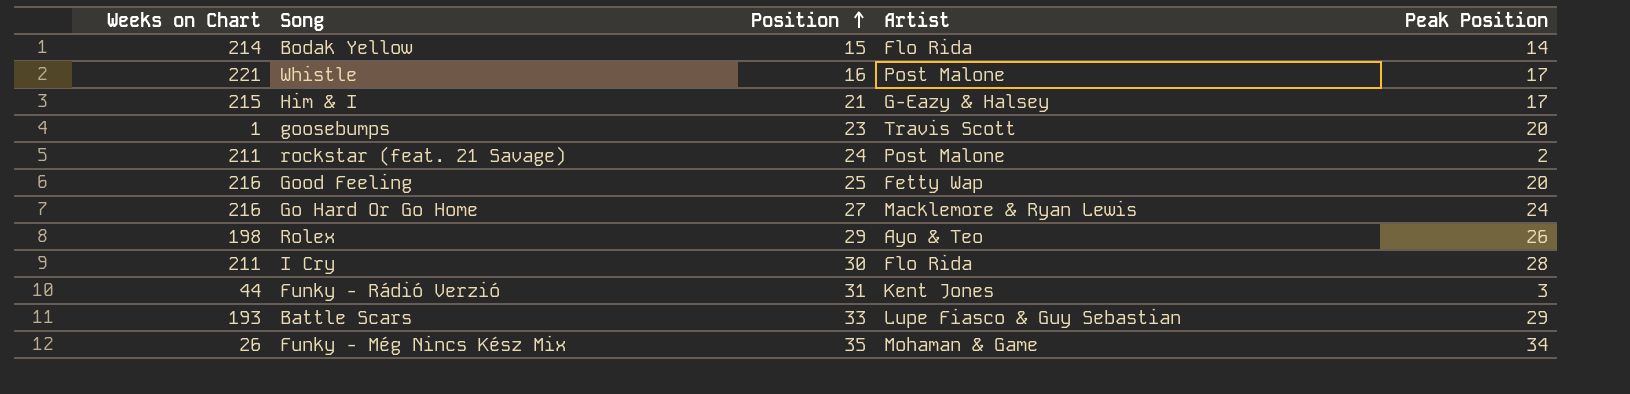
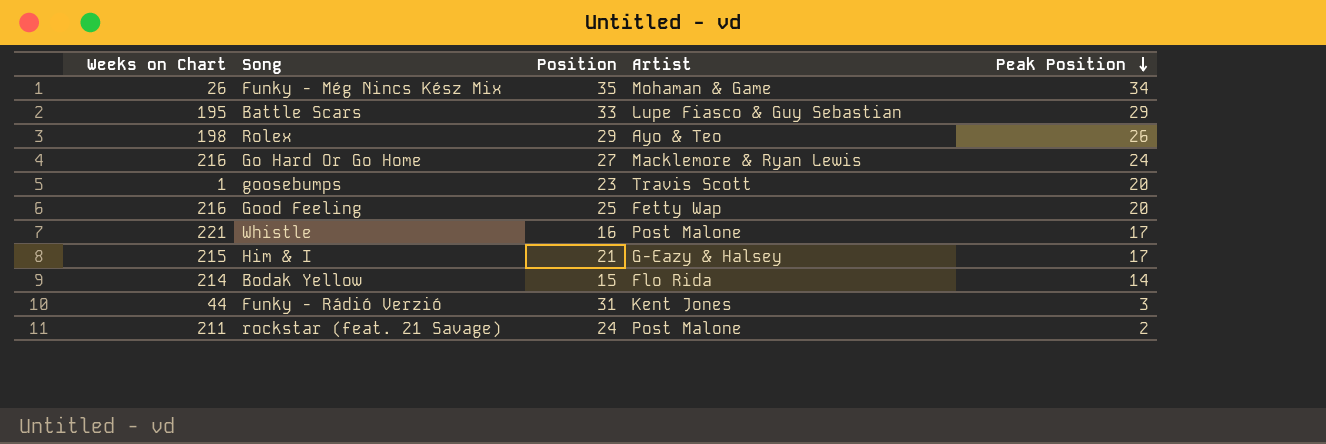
row order: Position ascending -> Peak Position descending
row I Cry: 211 | 30 | Flo Rida | 28 -> none
Battle Scars | Weeks on Chart: 193 -> 195

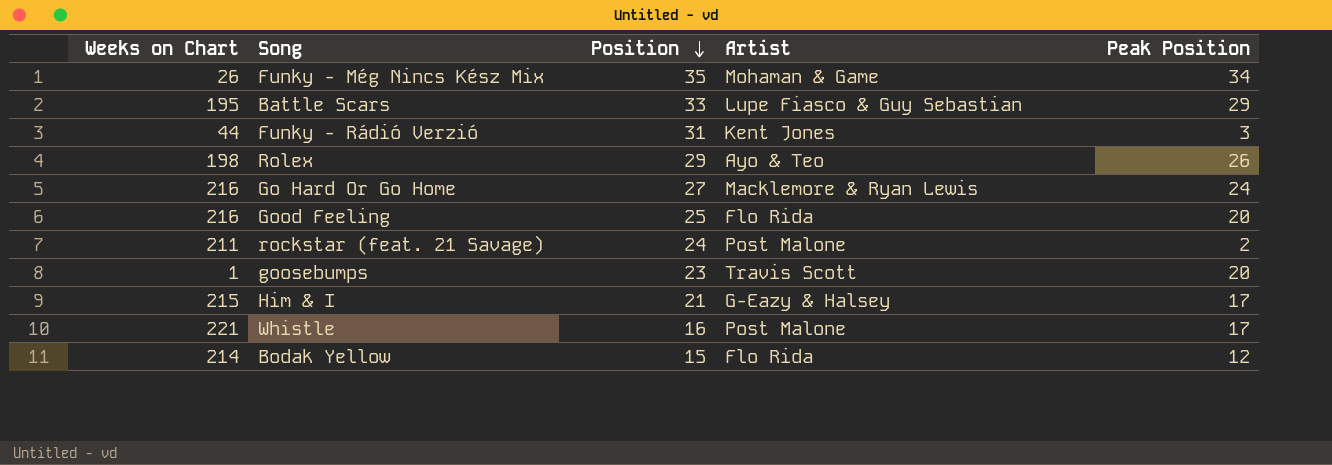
row order: Peak Position descending -> Position descending
Good Feeling | Artist: Fetty Wap -> Flo Rida
Bodak Yellow | Peak Position: 14 -> 12

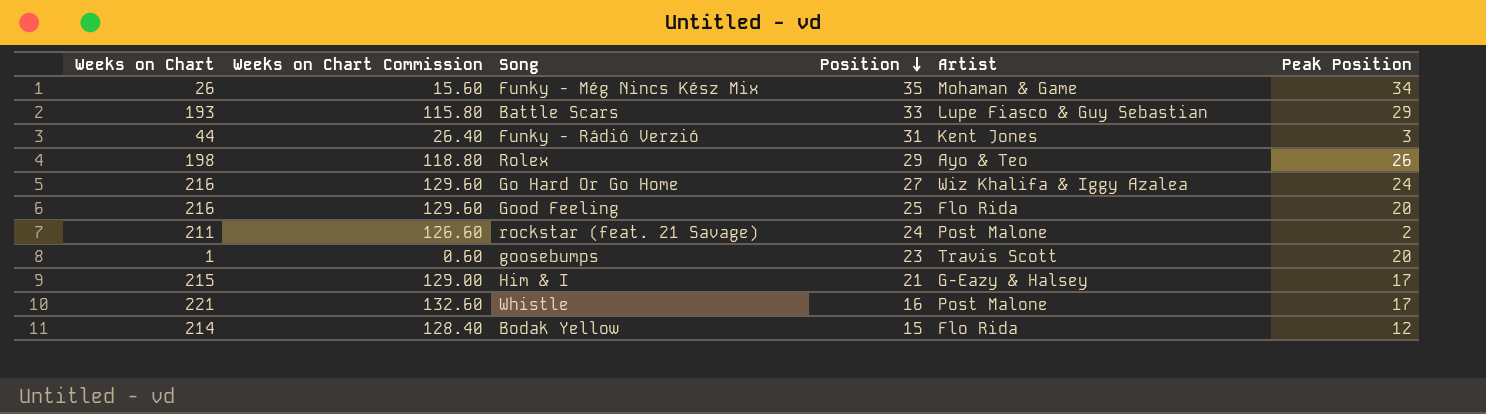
column Weeks on Chart Commission | formula: none -> [Weeks on Chart] * 0.6
Battle Scars | Weeks on Chart: 195 -> 193
Go Hard Or Go Home | Artist: Macklemore & Ryan Lewis -> Wiz Khalifa & Iggy Azalea

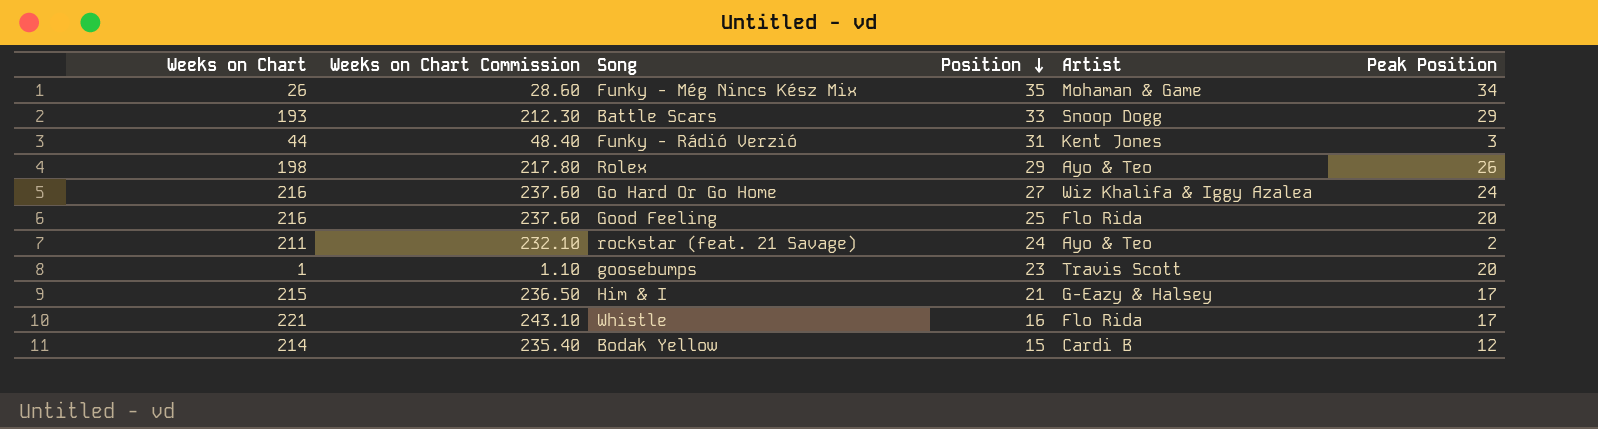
column Weeks on Chart Commission | formula: [Weeks on Chart] * 0.6 -> [Weeks on Chart] * 1.1
Battle Scars | Artist: Lupe Fiasco & Guy Sebastian -> Snoop Dogg
rockstar (feat. 21 Savage) | Artist: Post Malone -> Ayo & Teo
Whistle | Artist: Post Malone -> Flo Rida
Bodak Yellow | Artist: Flo Rida -> Cardi B

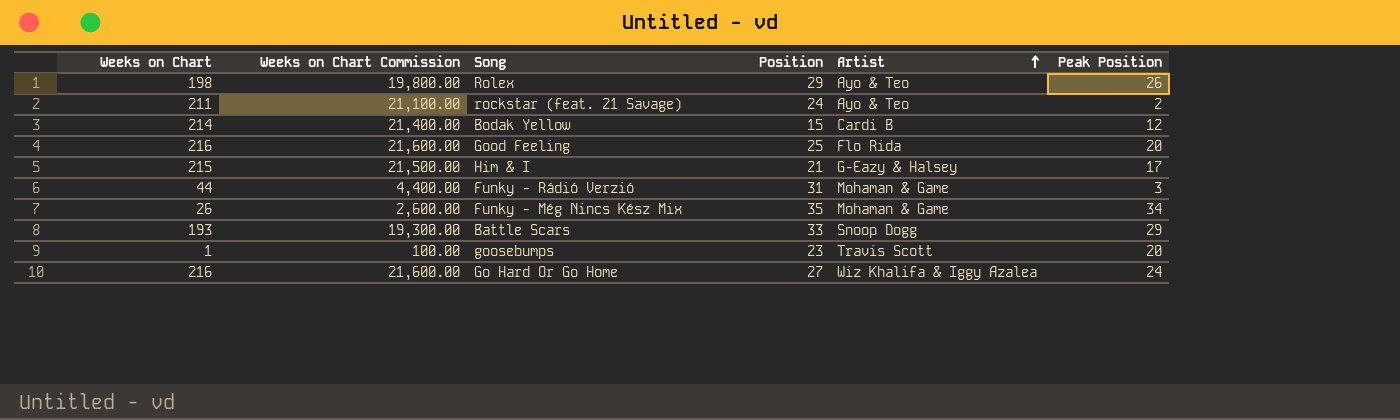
row order: Position descending -> Artist ascending
column Weeks on Chart Commission | formula: [Weeks on Chart] * 1.1 -> [Weeks on Chart] * 100
row Whistle: 221 | 243.10 | 16 | Flo Rida | 17 -> none
Funky - Rádió Verzió | Artist: Kent Jones -> Mohaman & Game

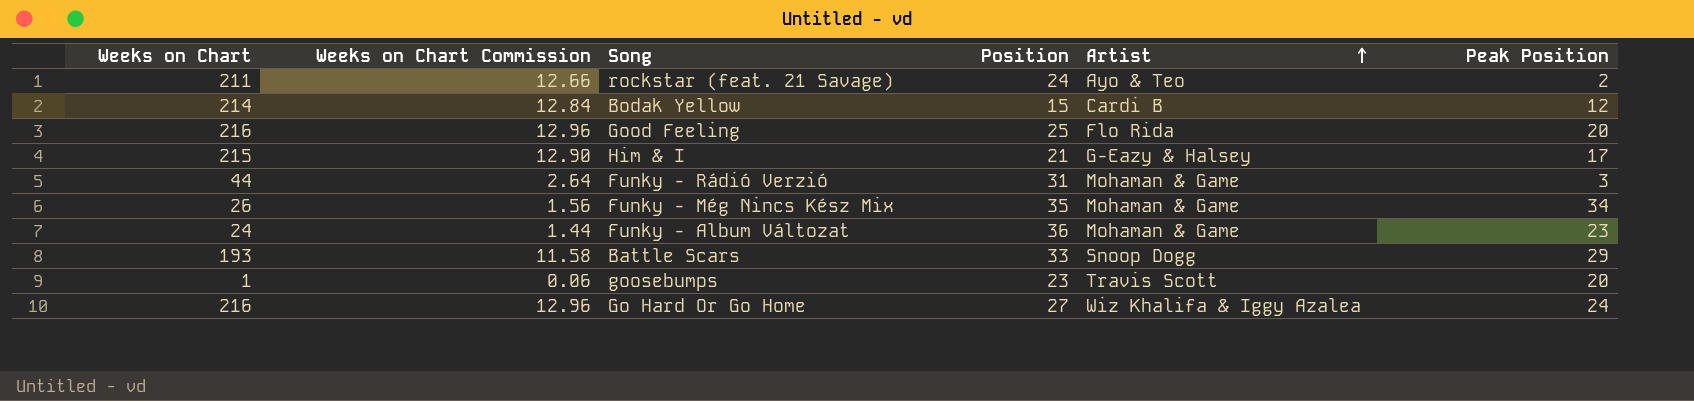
column Weeks on Chart Commission | formula: [Weeks on Chart] * 100 -> [Weeks on Chart] * 0.06
row Rolex: 198 | 19,800.00 | 29 | Ayo & Teo | 26 -> none
row Funky - Album Változat: none -> 24 | 1.44 | 36 | Mohaman & Game | 23

